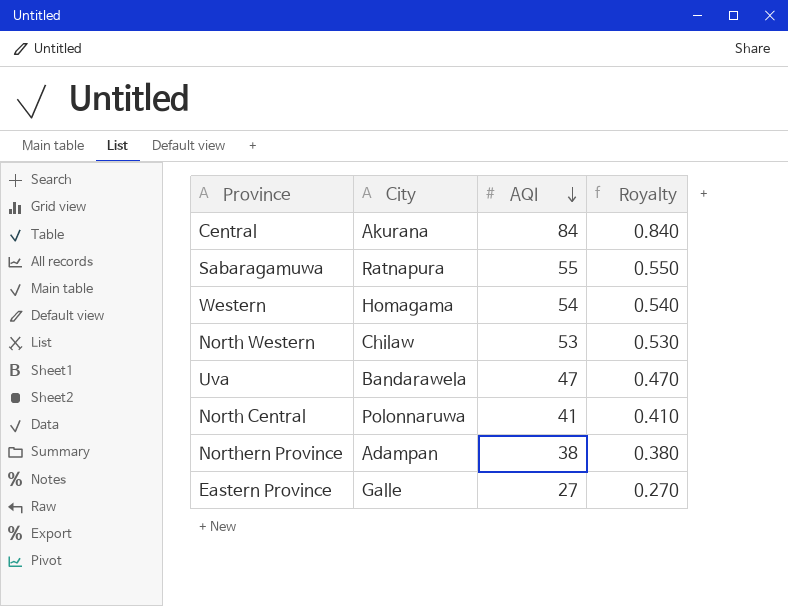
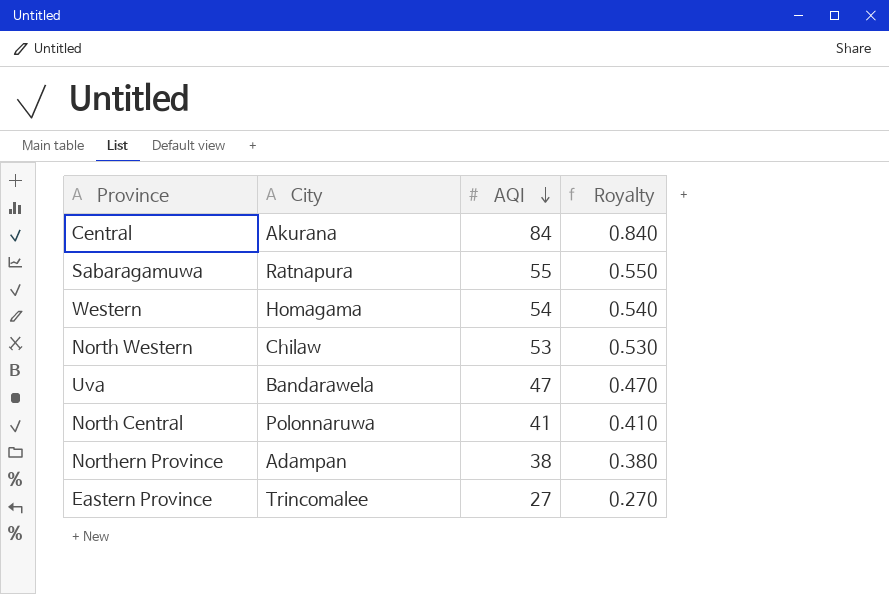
Eastern Province | City: Galle -> Trincomalee

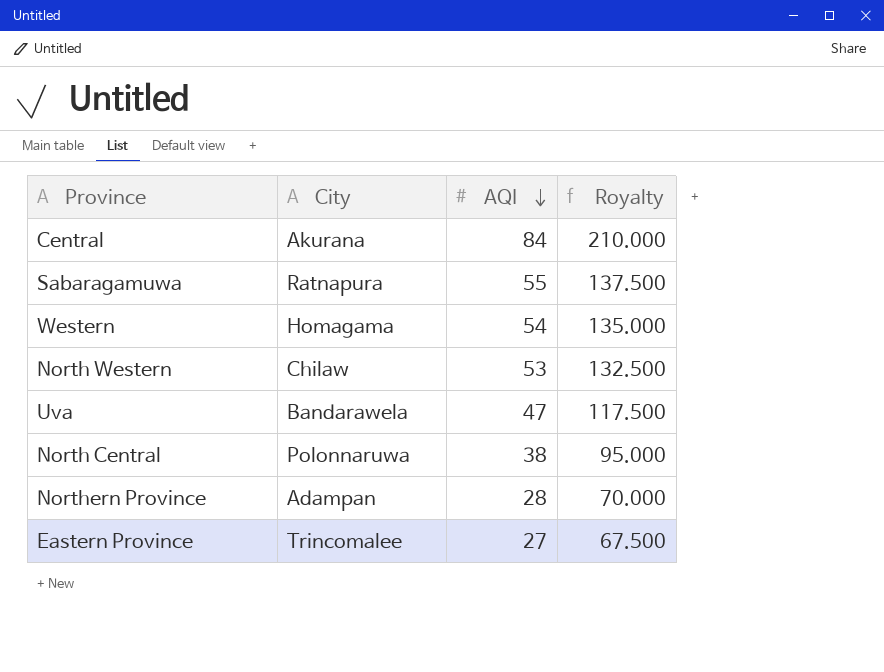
column Royalty | formula: [AQI] * 0.01 -> [AQI] * 2.5
North Central | AQI: 41 -> 38
Northern Province | AQI: 38 -> 28

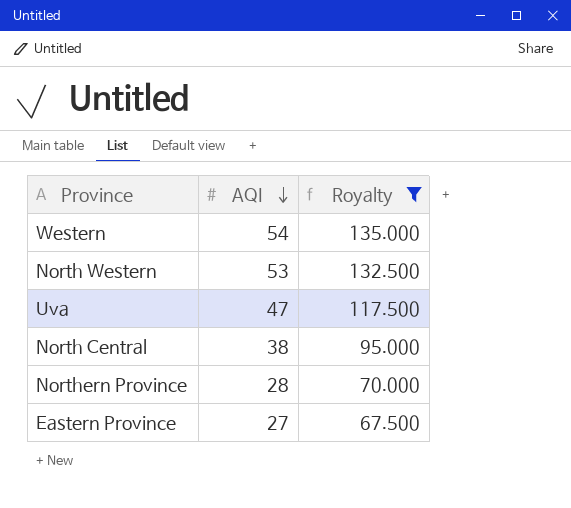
filter: none -> Royalty <= 135.000
column City | position: 2 -> none

